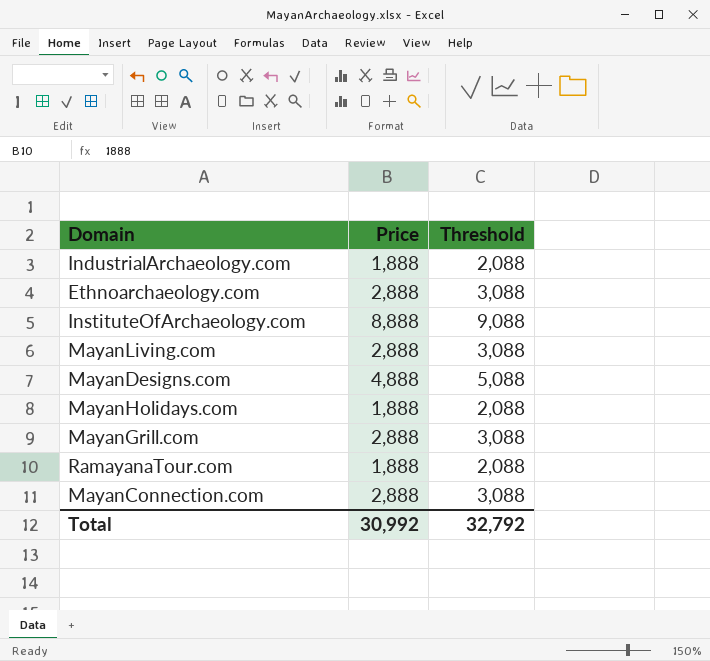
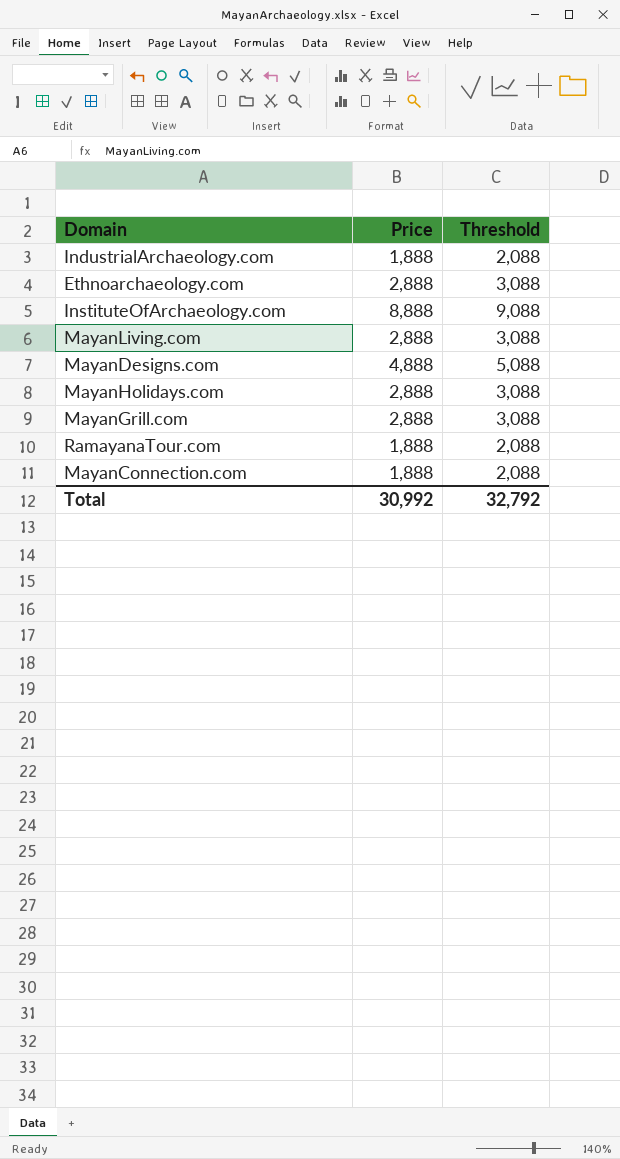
MayanHolidays.com | Price: 1,888 -> 2,888
MayanHolidays.com | Threshold: 2,088 -> 3,088
MayanConnection.com | Price: 2,888 -> 1,888
MayanConnection.com | Threshold: 3,088 -> 2,088

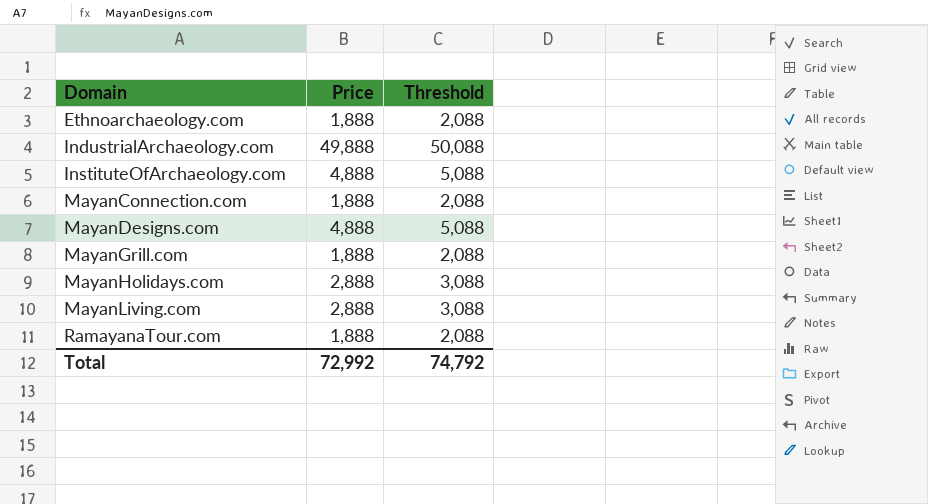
row order: none -> Domain ascending
Ethnoarchaeology.com | Price: 2,888 -> 1,888
Ethnoarchaeology.com | Threshold: 3,088 -> 2,088
IndustrialArchaeology.com | Price: 1,888 -> 49,888
IndustrialArchaeology.com | Threshold: 2,088 -> 50,088
InstituteOfArchaeology.com | Price: 8,888 -> 4,888
InstituteOfArchaeology.com | Threshold: 9,088 -> 5,088
MayanGrill.com | Price: 2,888 -> 1,888
MayanGrill.com | Threshold: 3,088 -> 2,088
Total | Price: 30,992 -> 72,992
Total | Threshold: 32,792 -> 74,792

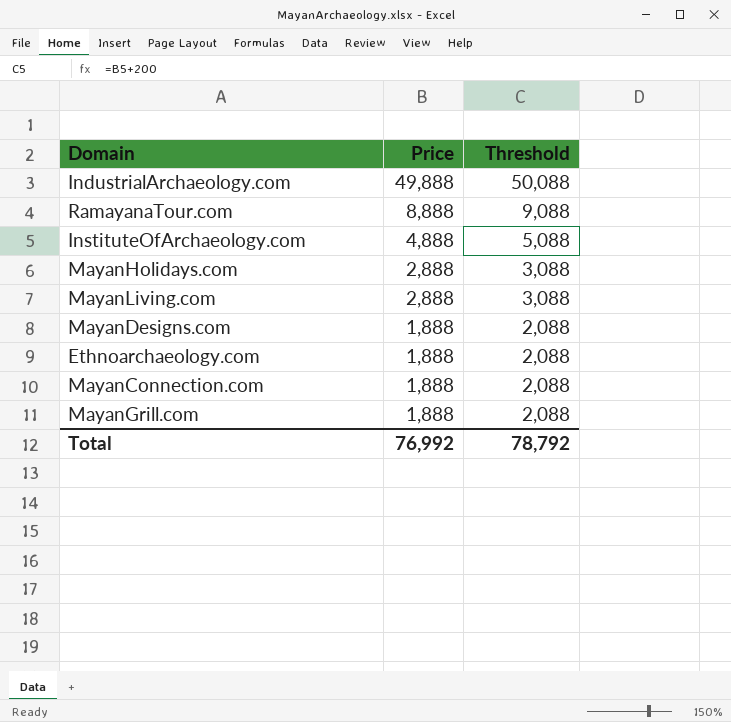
row order: Domain ascending -> Price descending
RamayanaTour.com | Price: 1,888 -> 8,888
RamayanaTour.com | Threshold: 2,088 -> 9,088
MayanDesigns.com | Price: 4,888 -> 1,888
MayanDesigns.com | Threshold: 5,088 -> 2,088
Total | Price: 72,992 -> 76,992
Total | Threshold: 74,792 -> 78,792

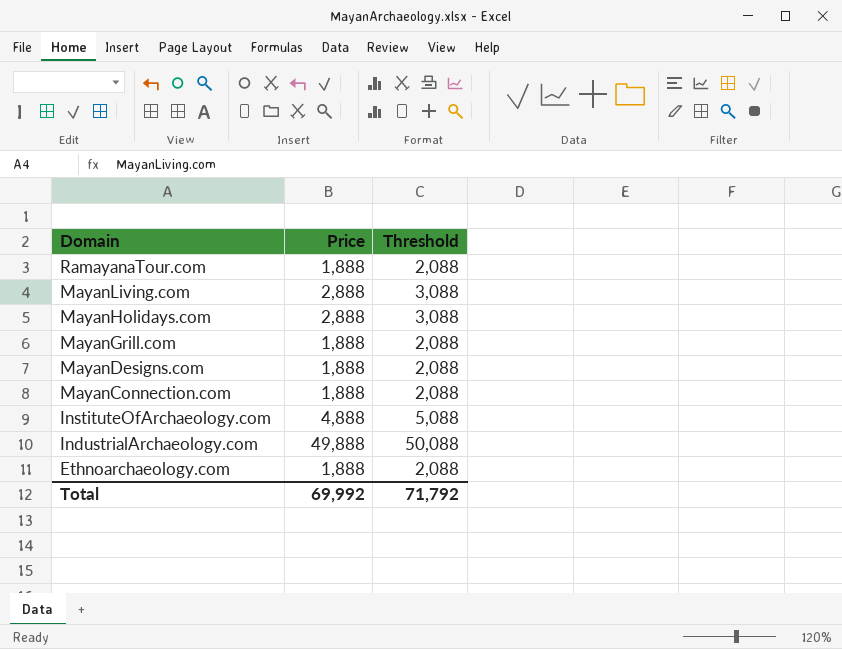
row order: Price descending -> Domain descending
RamayanaTour.com | Price: 8,888 -> 1,888
RamayanaTour.com | Threshold: 9,088 -> 2,088
Total | Price: 76,992 -> 69,992
Total | Threshold: 78,792 -> 71,792

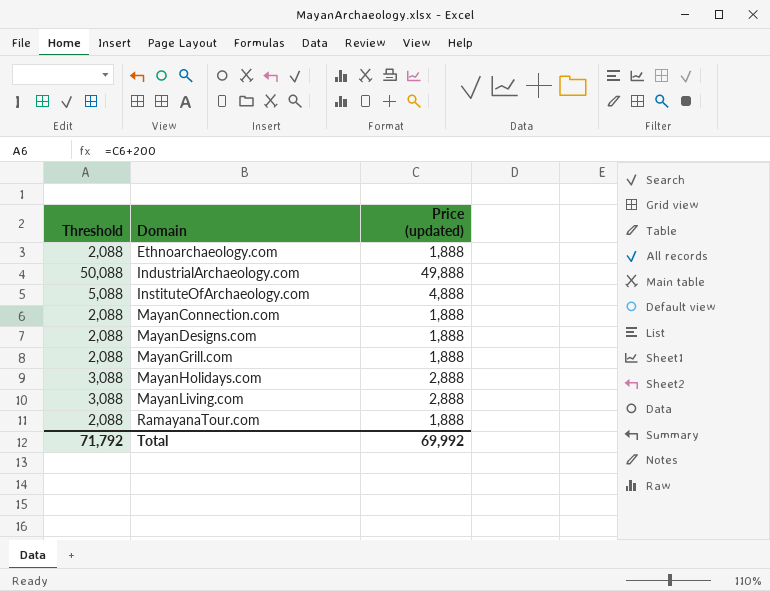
row order: Domain descending -> Domain ascending
column Threshold | position: 3 -> 1
column name: Price -> Price (updated)

